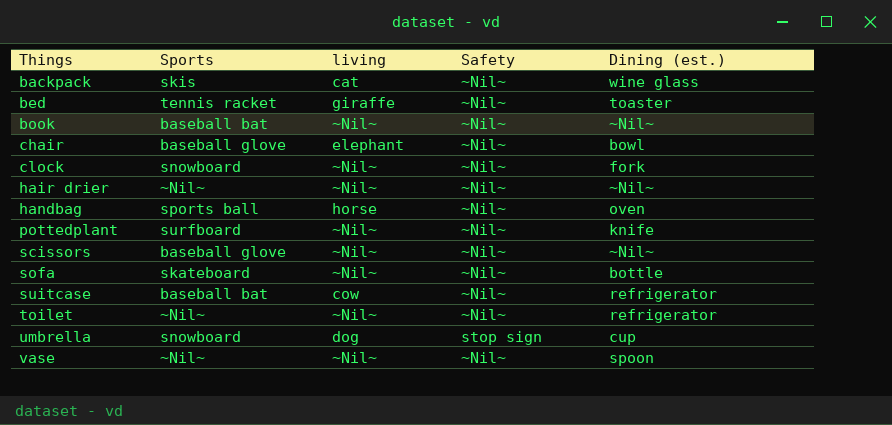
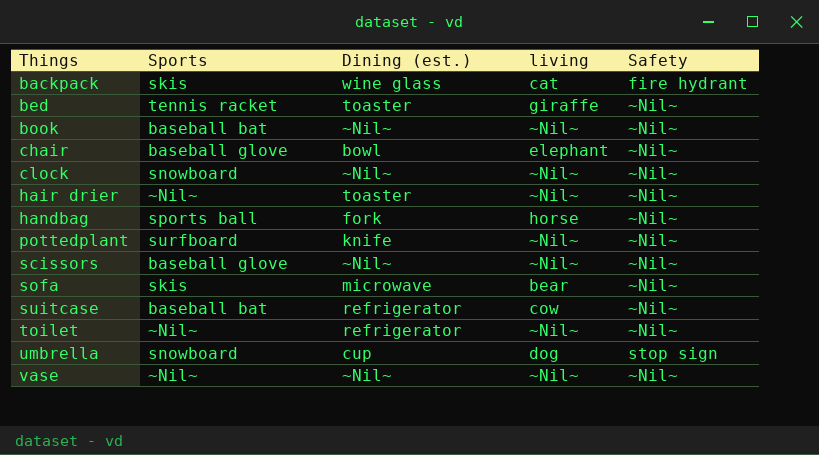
column Dining (est.) | position: 5 -> 3
backpack | Safety: ~Nil~ -> fire hydrant
clock | Dining (est.): fork -> ~Nil~
hair drier | Dining (est.): ~Nil~ -> toaster
handbag | Dining (est.): oven -> fork
sofa | Sports: skateboard -> skis
sofa | Dining (est.): bottle -> microwave
sofa | living: ~Nil~ -> bear
vase | Dining (est.): spoon -> ~Nil~

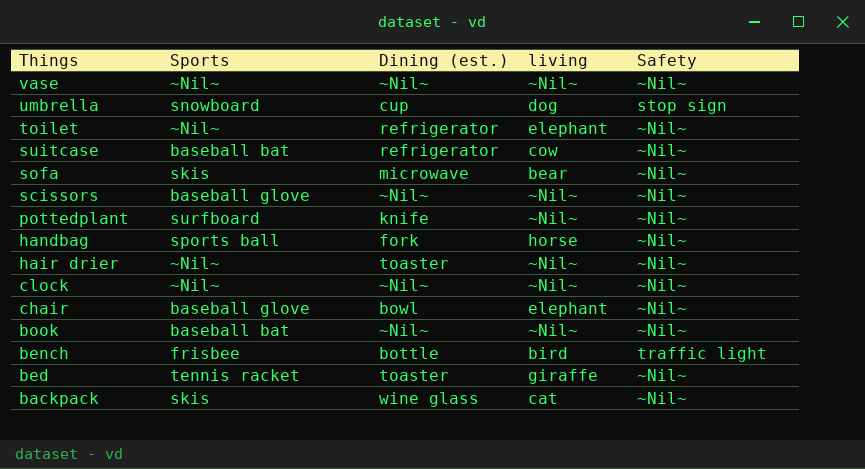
row order: Things ascending -> Things descending
toilet | living: ~Nil~ -> elephant
clock | Sports: snowboard -> ~Nil~
row bench: none -> frisbee | bottle | bird | traffic light
backpack | Safety: fire hydrant -> ~Nil~

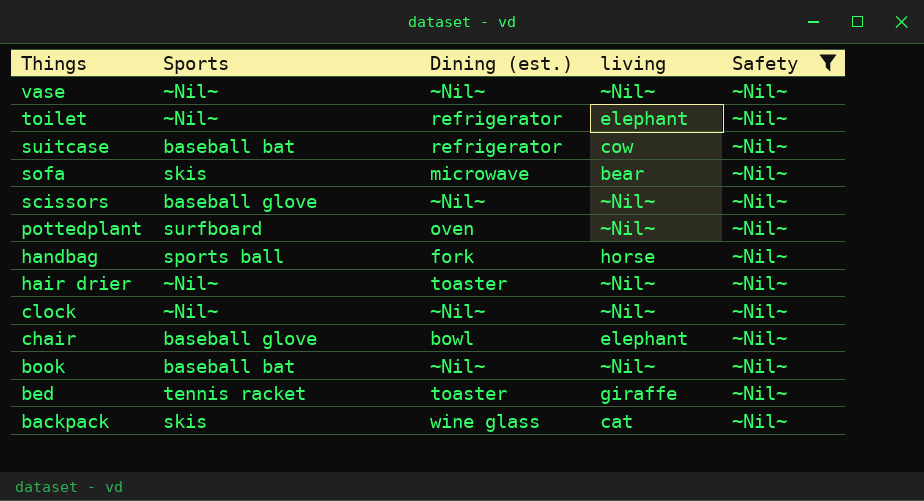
filter: none -> Safety = ~Nil~
pottedplant | Dining (est.): knife -> oven

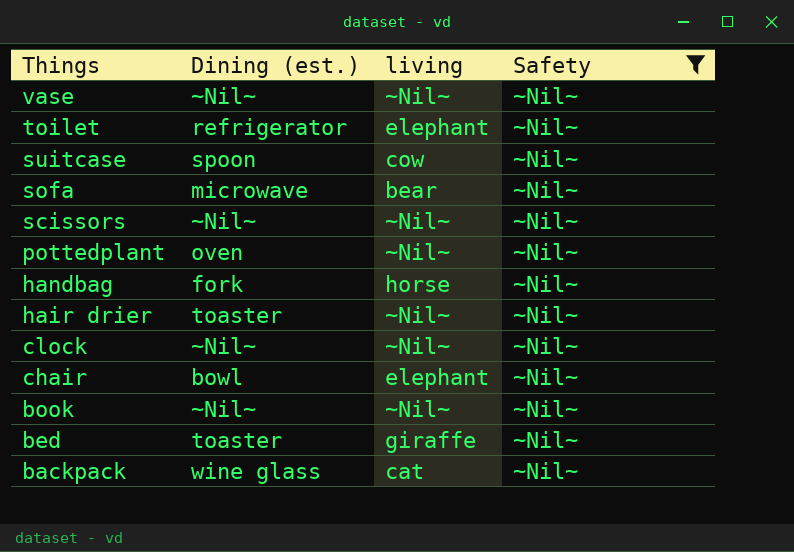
column Sports | position: 2 -> none
suitcase | Dining (est.): refrigerator -> spoon

